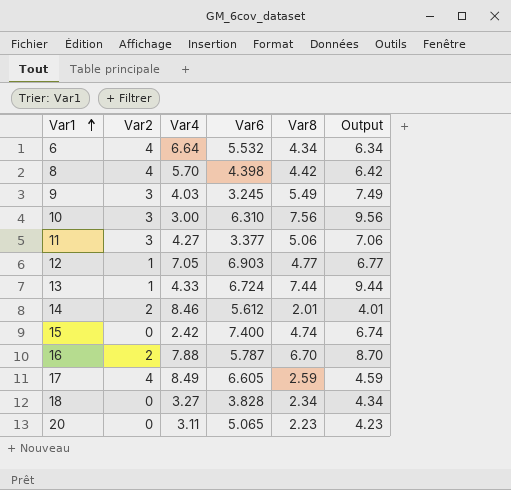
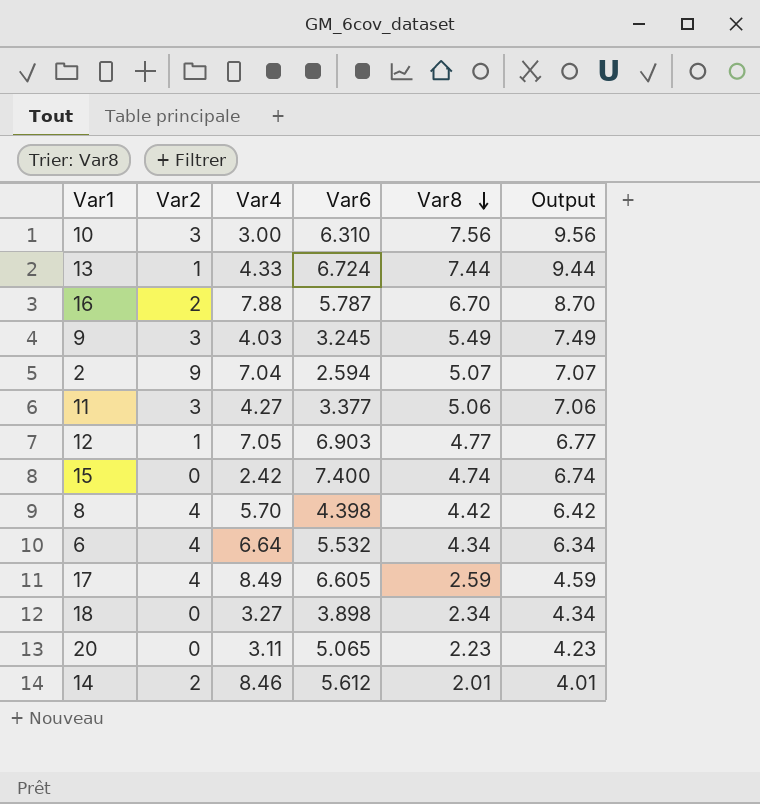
row order: Var1 ascending -> Var8 descending
row 2: none -> 9 | 7.04 | 2.594 | 5.07 | 7.07
18 | Var6: 3.828 -> 3.898

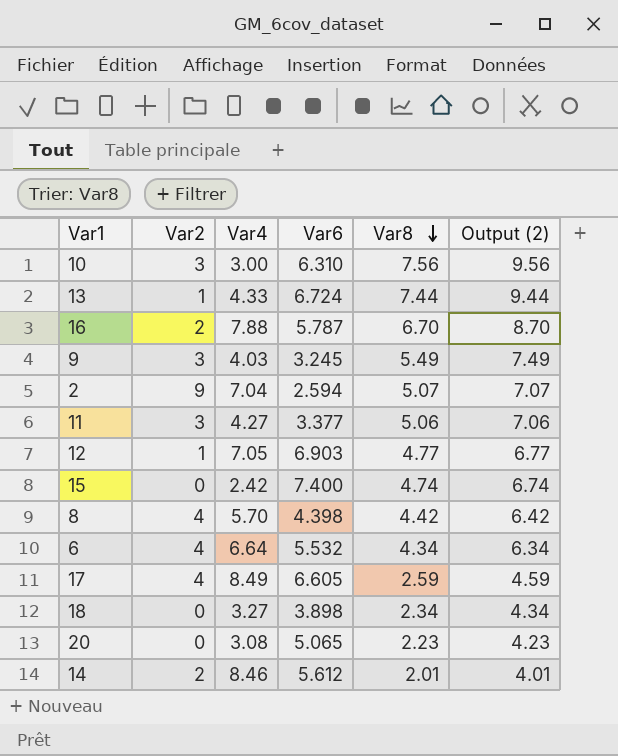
column name: Output -> Output (2)
20 | Var4: 3.11 -> 3.08

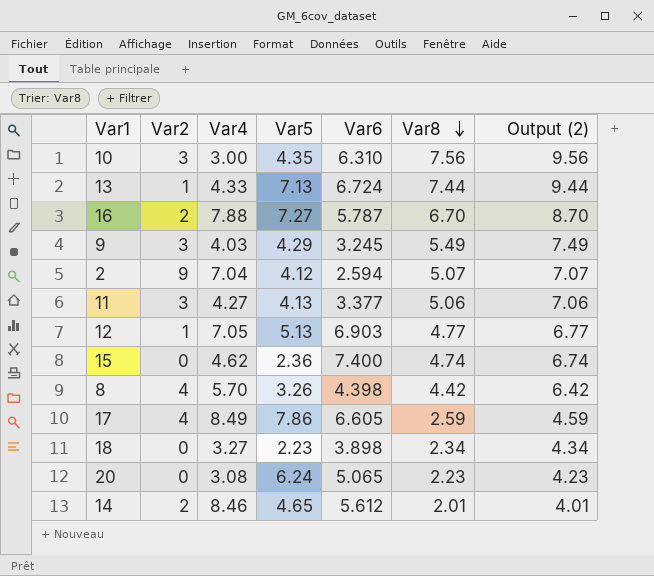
column Var5 | position: none -> 4
row 6: 4 | 6.64 | 5.532 | 4.34 | 6.34 -> none
15 | Var4: 2.42 -> 4.62

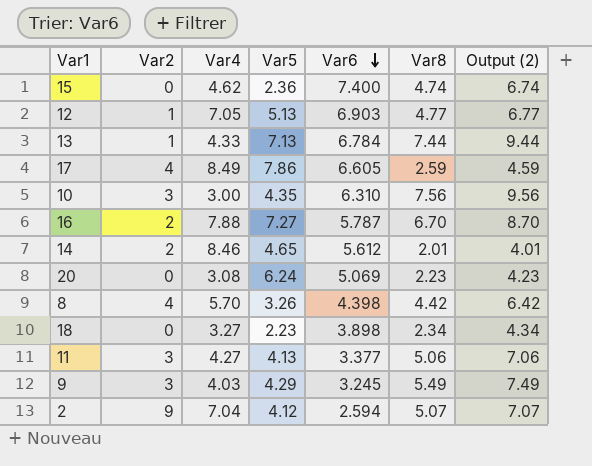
row order: Var8 descending -> Var6 descending
13 | Var6: 6.724 -> 6.784
20 | Var6: 5.065 -> 5.069

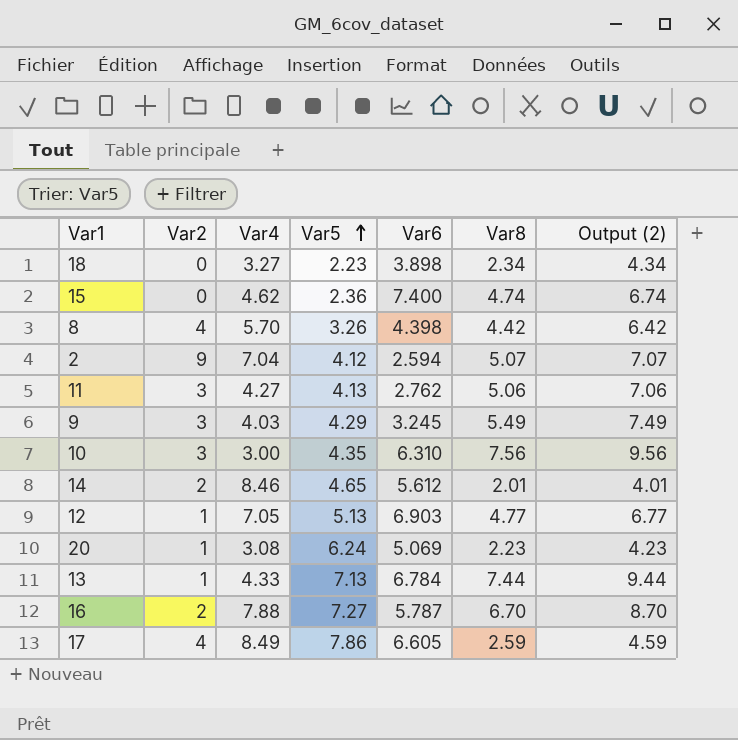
row order: Var6 descending -> Var5 ascending
11 | Var6: 3.377 -> 2.762
20 | Var2: 0 -> 1

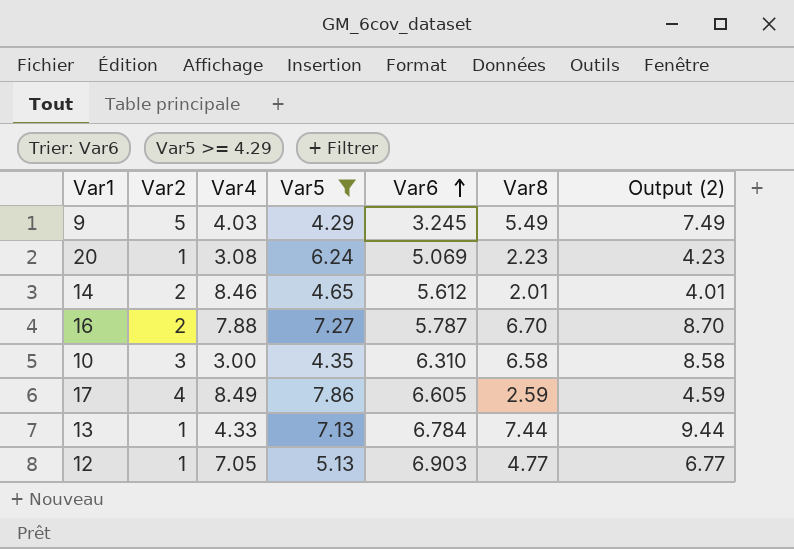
filter: none -> Var5 >= 4.29
row order: Var5 ascending -> Var6 ascending
9 | Var2: 3 -> 5
10 | Var8: 7.56 -> 6.58
10 | Output (2): 9.56 -> 8.58

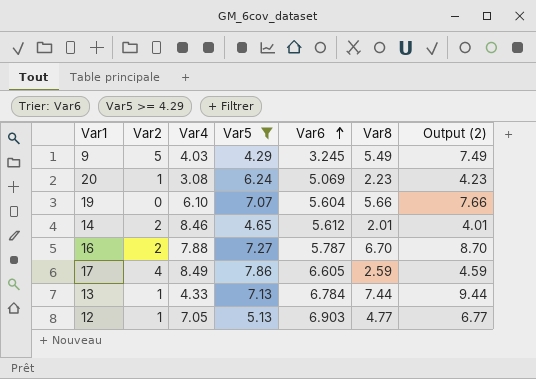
row 10: 3 | 3.00 | 4.35 | 6.310 | 6.58 | 8.58 -> none
row 19: none -> 0 | 6.10 | 7.07 | 5.604 | 5.66 | 7.66

